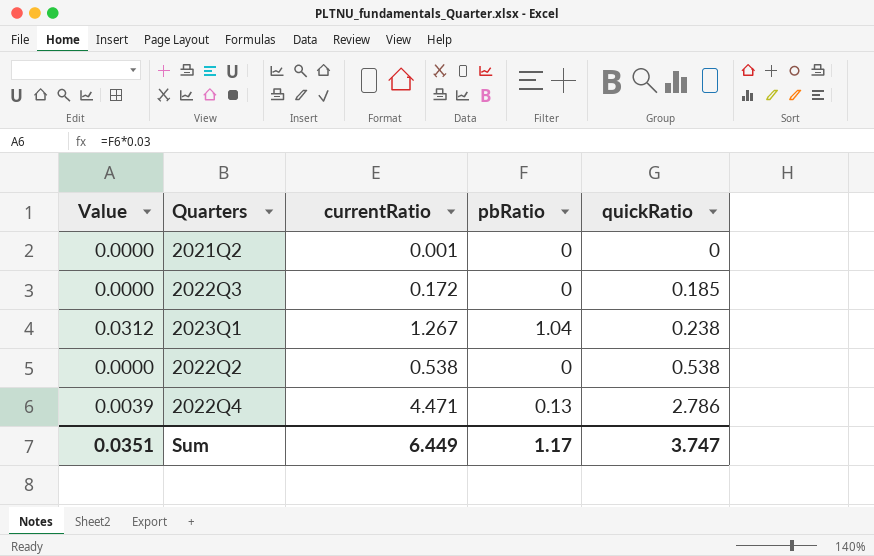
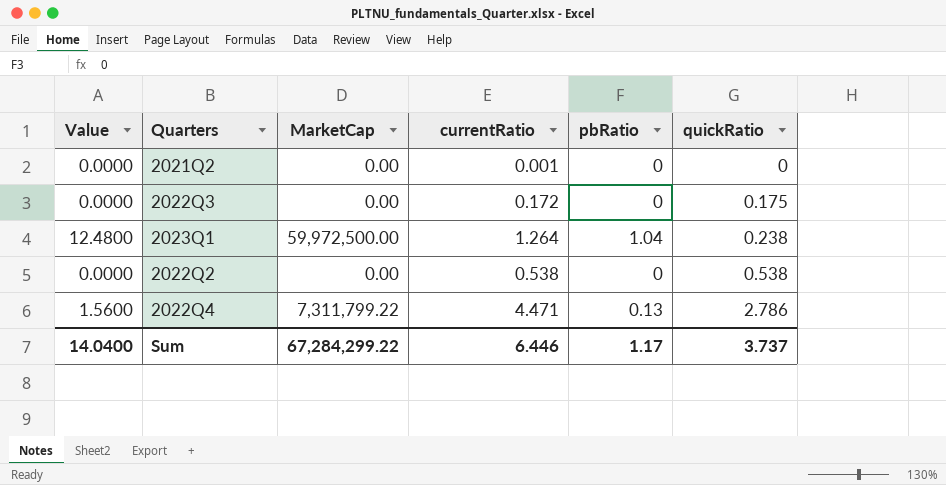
column Value | formula: [pbRatio] * 0.03 -> [pbRatio] * 12
column MarketCap | position: none -> 3
2022Q3 | quickRatio: 0.185 -> 0.175
2023Q1 | currentRatio: 1.267 -> 1.264
Sum | Value: 0.0351 -> 14.0400
Sum | currentRatio: 6.449 -> 6.446
Sum | quickRatio: 3.747 -> 3.737

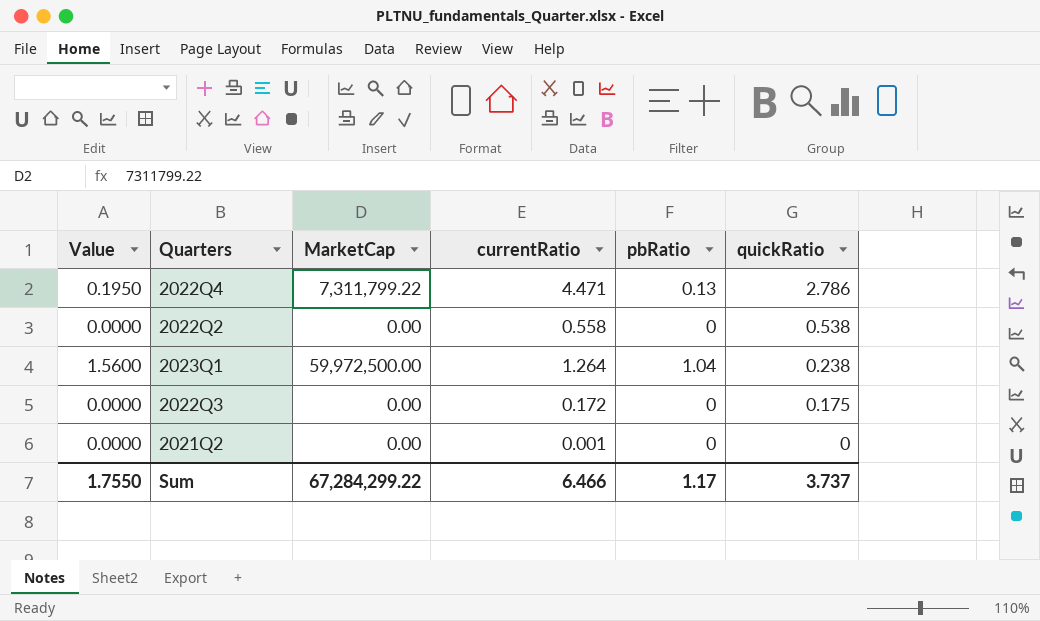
row order: quickRatio ascending -> quickRatio descending
column Value | formula: [pbRatio] * 12 -> [pbRatio] * 1.5
2022Q2 | currentRatio: 0.538 -> 0.558
Sum | Value: 14.0400 -> 1.7550
Sum | currentRatio: 6.446 -> 6.466

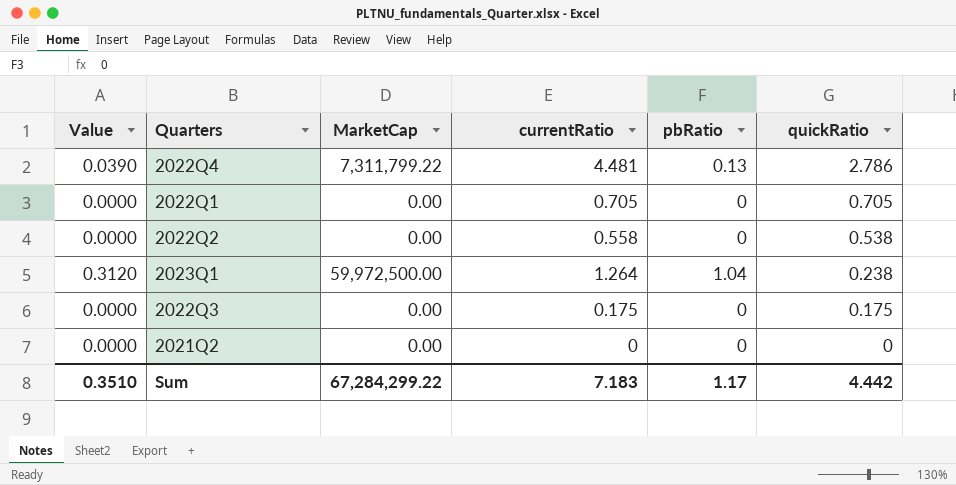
column Value | formula: [pbRatio] * 1.5 -> [pbRatio] * 0.3
2022Q4 | currentRatio: 4.471 -> 4.481
row 2022Q1: none -> 0.0000 | 0.00 | 0.705 | 0 | 0.705
2022Q3 | currentRatio: 0.172 -> 0.175
2021Q2 | currentRatio: 0.001 -> 0
Sum | Value: 1.7550 -> 0.3510
Sum | currentRatio: 6.466 -> 7.183
Sum | quickRatio: 3.737 -> 4.442

